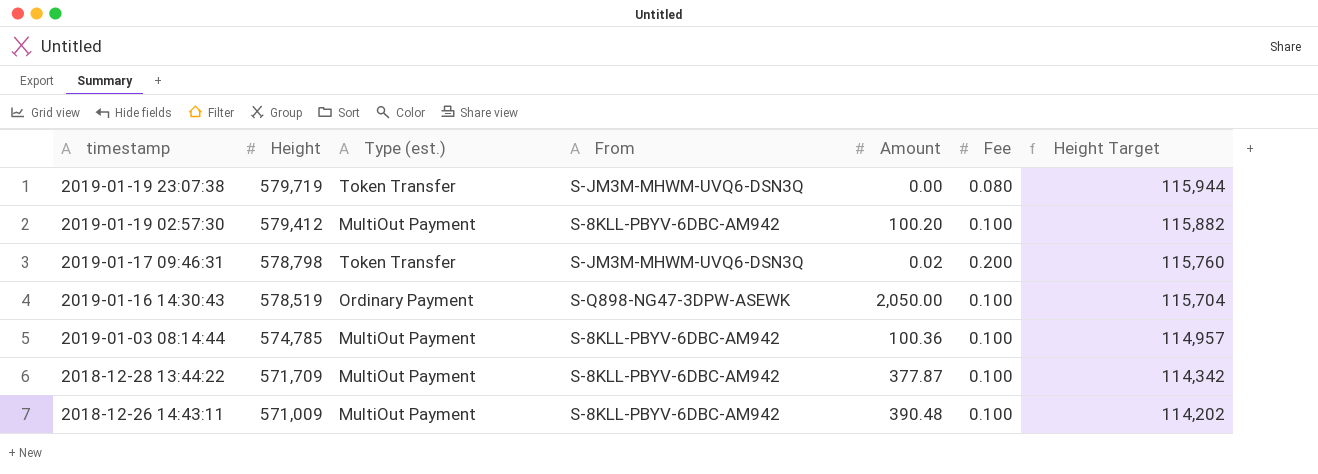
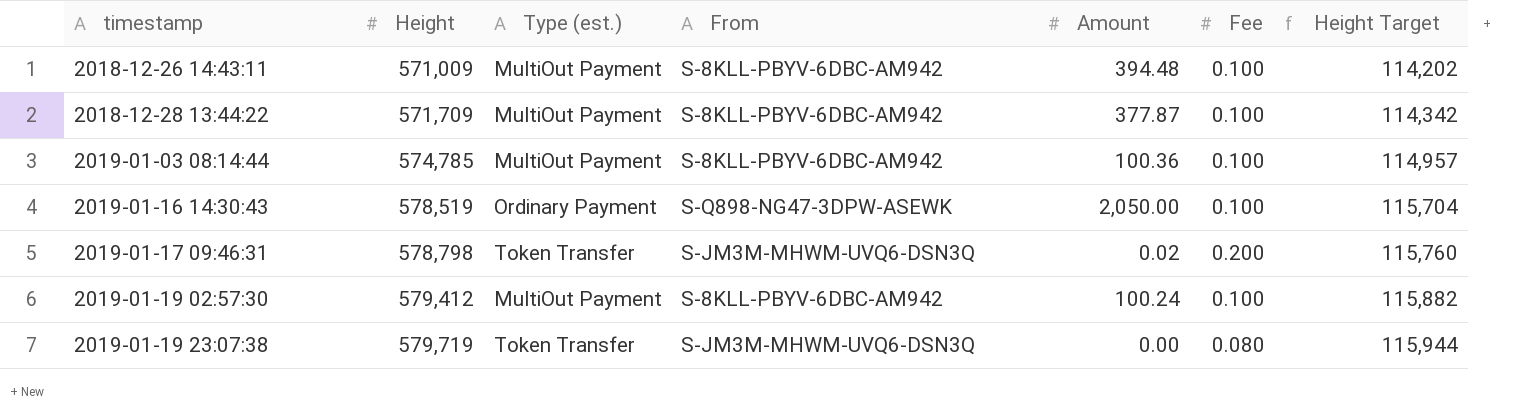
row order: timestamp descending -> timestamp ascending
2018-12-26 14:43:11 | Amount: 390.48 -> 394.48
2019-01-19 02:57:30 | Amount: 100.20 -> 100.24

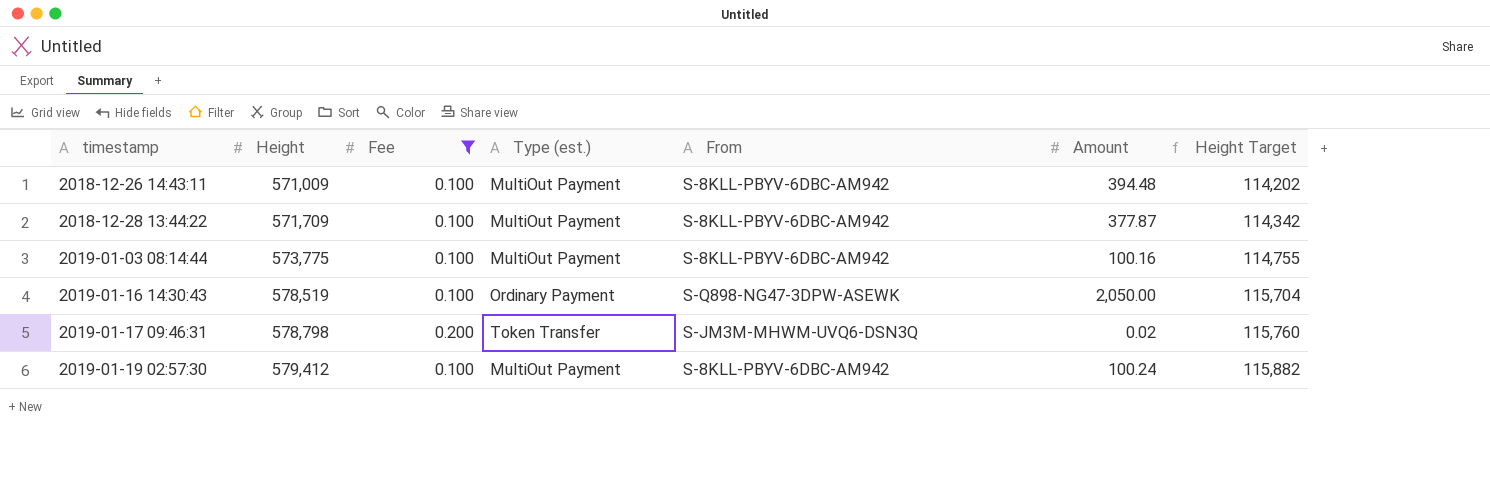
filter: none -> Fee != 0.080
column Fee | position: 6 -> 3
2019-01-03 08:14:44 | Height: 574,785 -> 573,775
2019-01-03 08:14:44 | Amount: 100.36 -> 100.16
2019-01-03 08:14:44 | Height Target: 114,957 -> 114,755

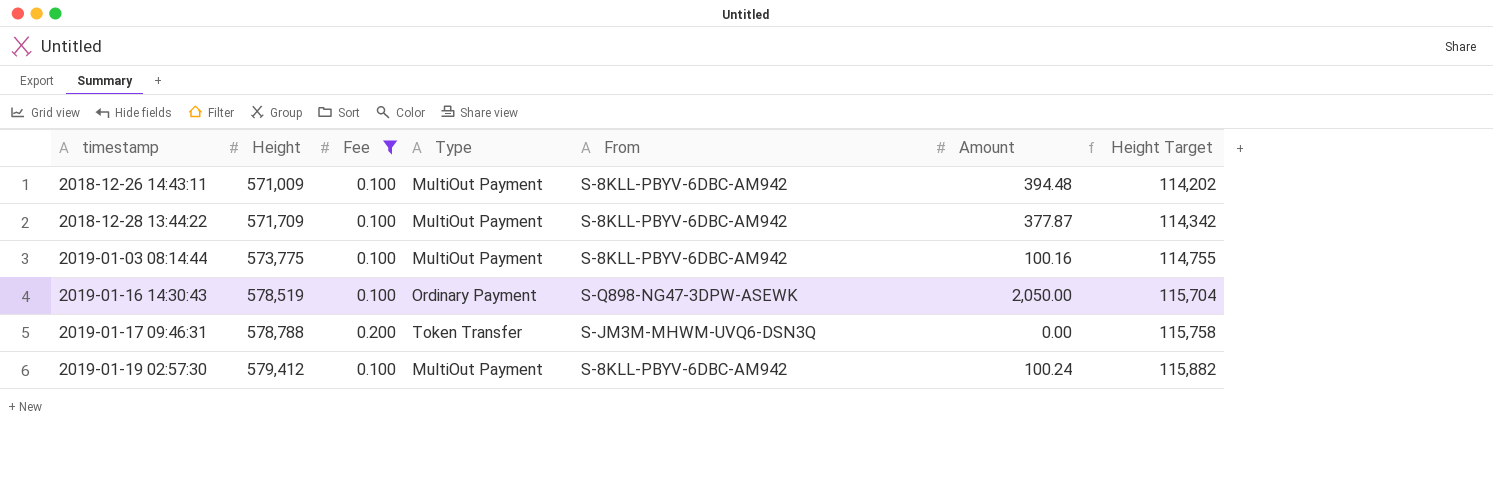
column name: Type (est.) -> Type
2019-01-17 09:46:31 | Height: 578,798 -> 578,788
2019-01-17 09:46:31 | Amount: 0.02 -> 0.00
2019-01-17 09:46:31 | Height Target: 115,760 -> 115,758

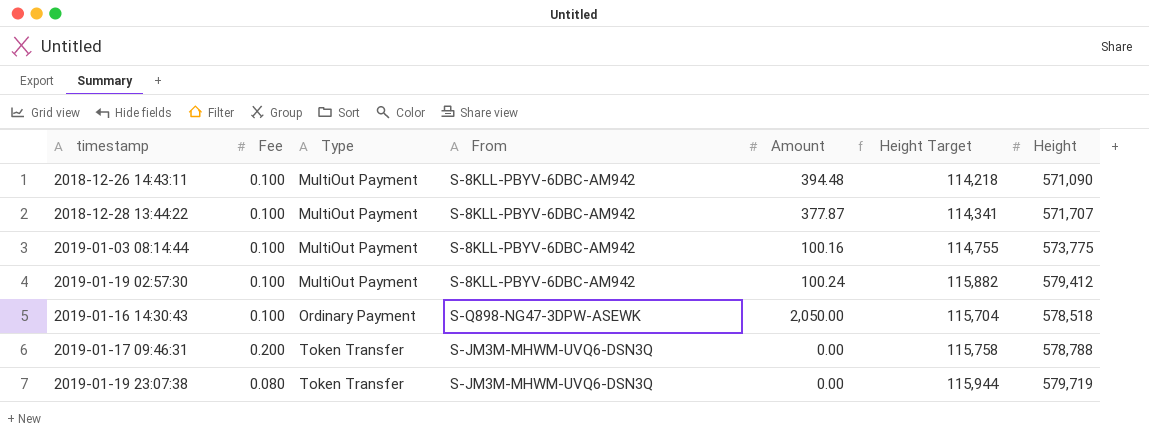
filter: Fee != 0.080 -> none
row order: timestamp ascending -> Type ascending
column Height | position: 2 -> 7
2018-12-26 14:43:11 | Height Target: 114,202 -> 114,218
2018-12-26 14:43:11 | Height: 571,009 -> 571,090
2018-12-28 13:44:22 | Height Target: 114,342 -> 114,341
2018-12-28 13:44:22 | Height: 571,709 -> 571,707
2019-01-16 14:30:43 | Height: 578,519 -> 578,518

